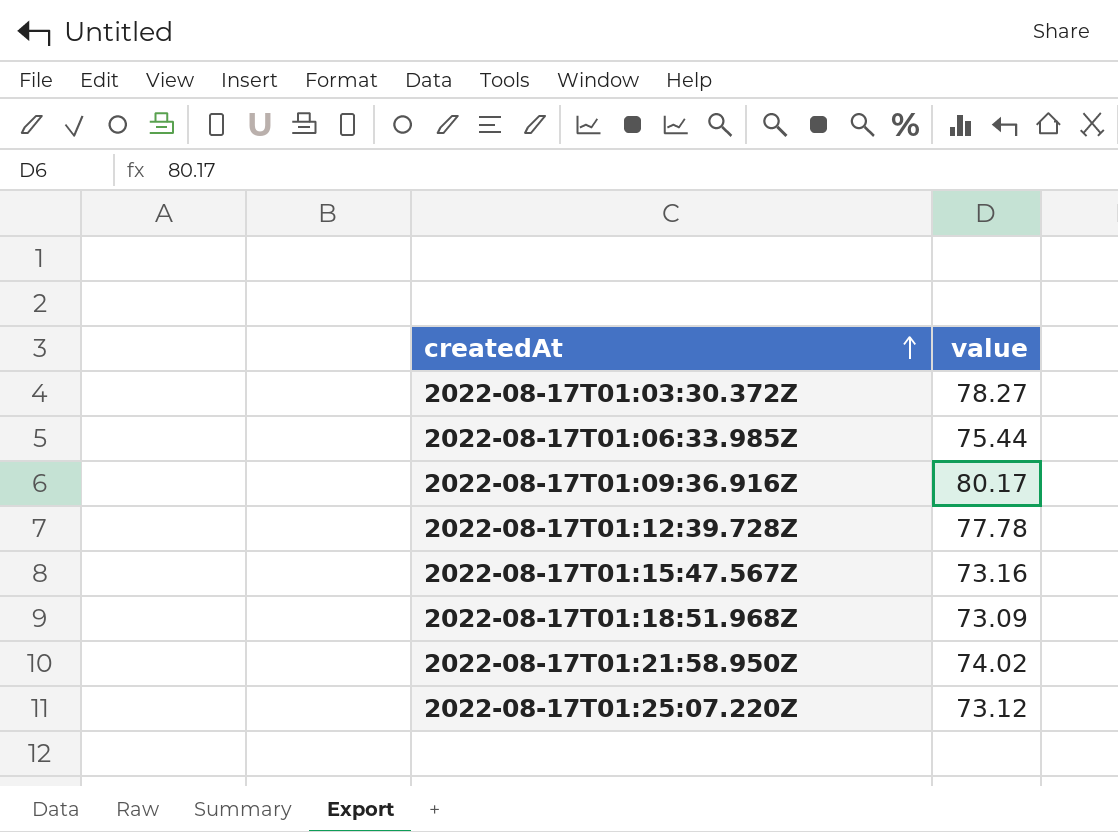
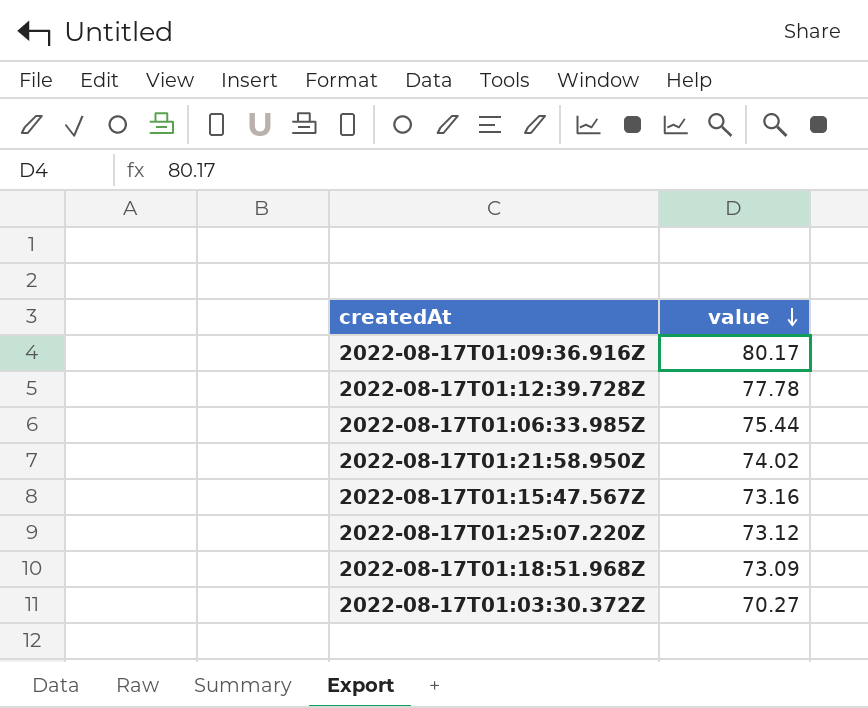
row order: createdAt ascending -> value descending
2022-08-17T01:03:30.372Z | value: 78.27 -> 70.27

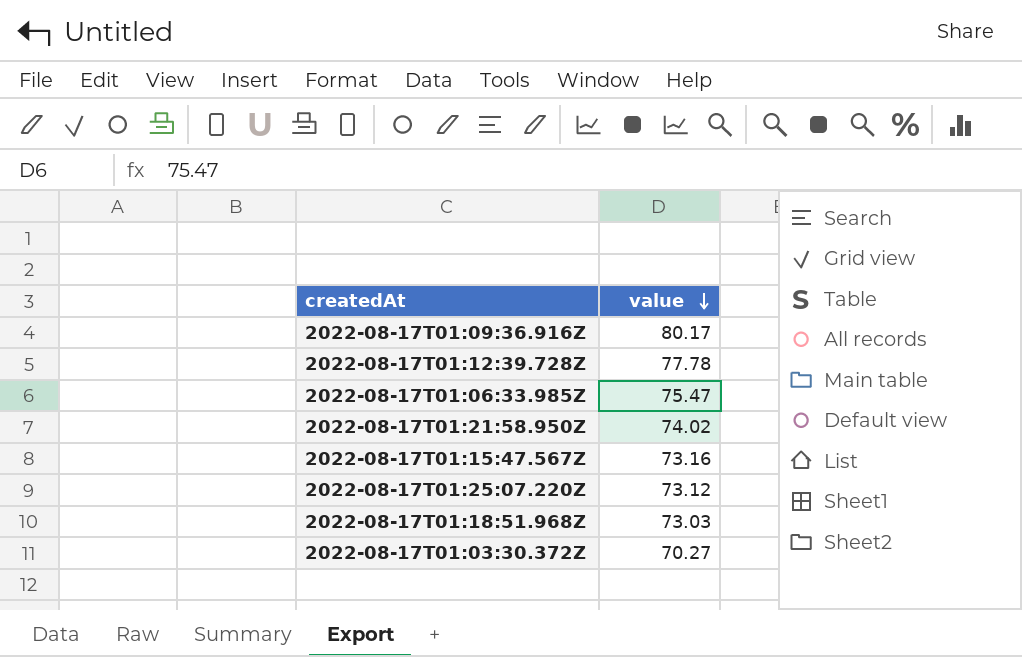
2022-08-17T01:06:33.985Z | value: 75.44 -> 75.47
2022-08-17T01:18:51.968Z | value: 73.09 -> 73.03

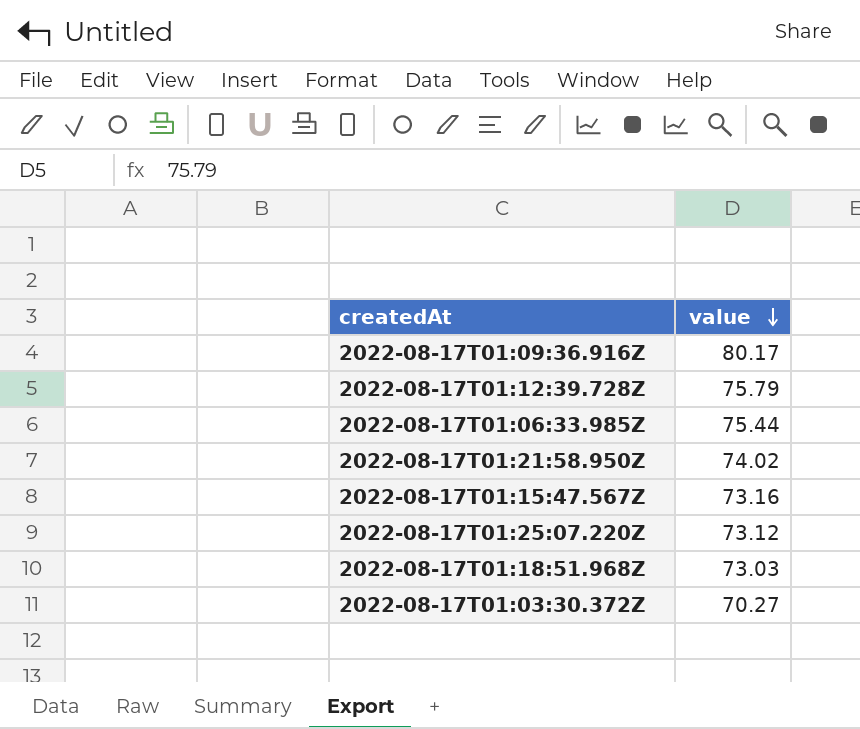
2022-08-17T01:12:39.728Z | value: 77.78 -> 75.79
2022-08-17T01:06:33.985Z | value: 75.47 -> 75.44

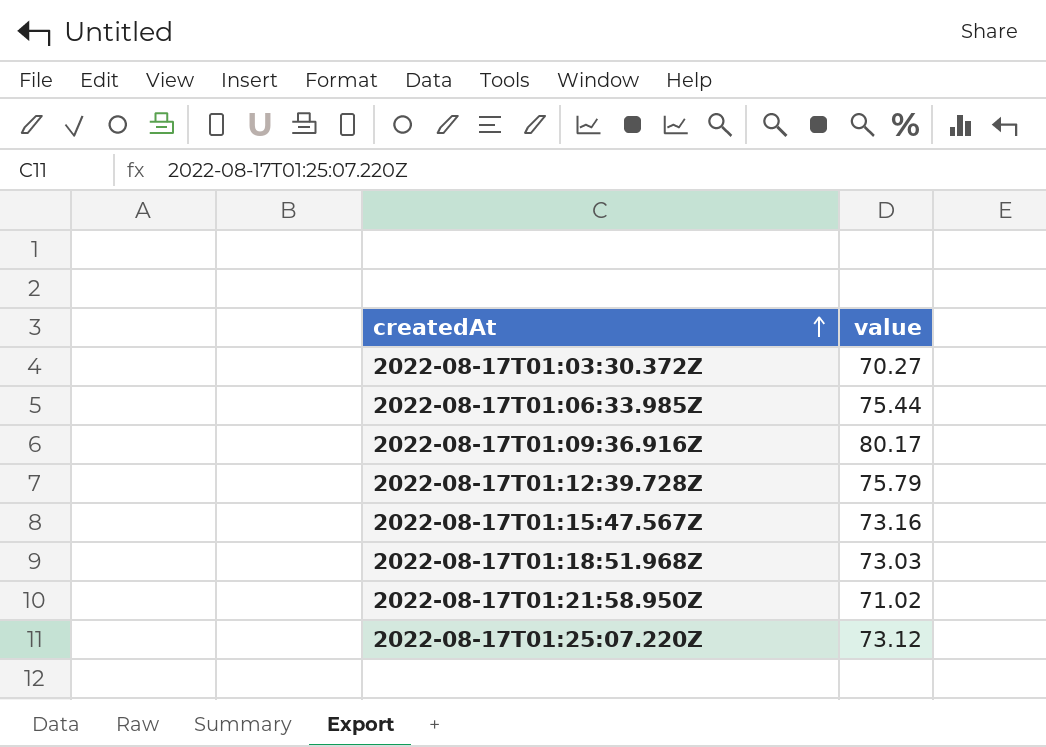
row order: value descending -> createdAt ascending
2022-08-17T01:21:58.950Z | value: 74.02 -> 71.02

